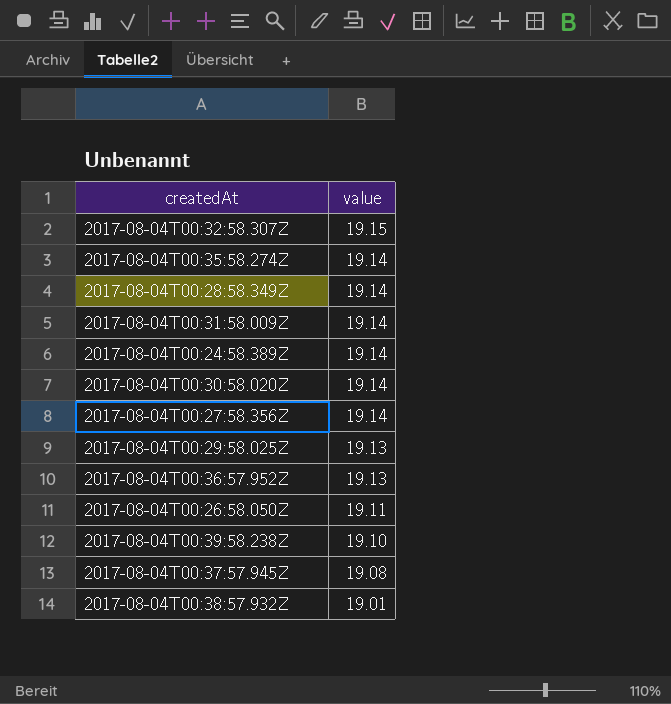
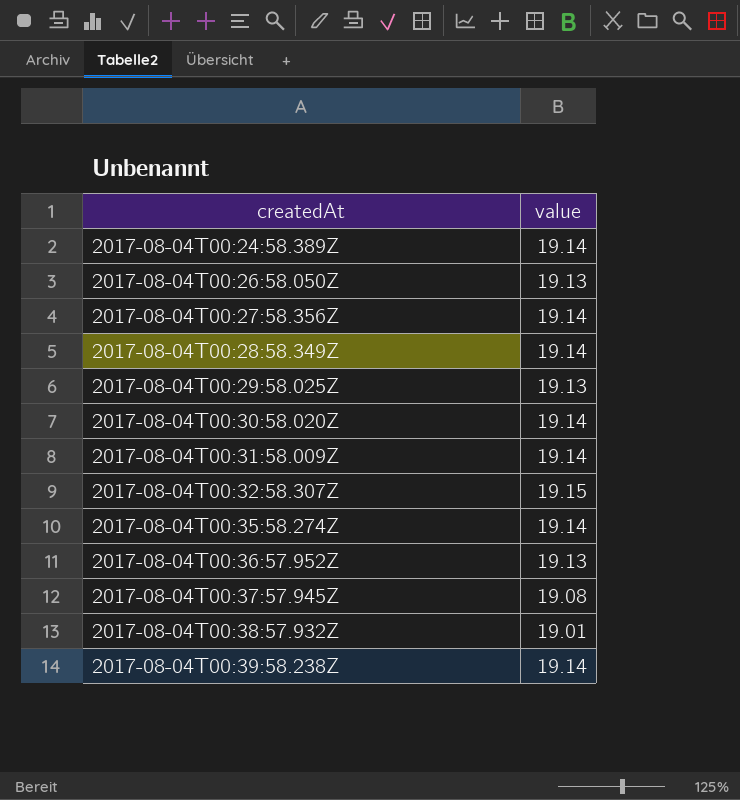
row order: value descending -> createdAt ascending
2017-08-04T00:26:58.050Z | value: 19.11 -> 19.13
2017-08-04T00:39:58.238Z | value: 19.10 -> 19.14

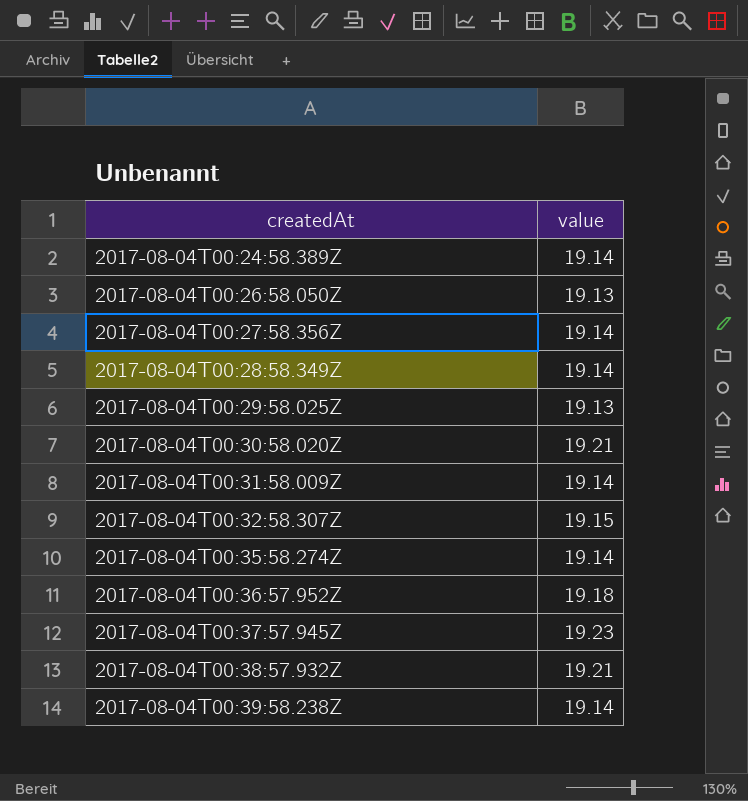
2017-08-04T00:30:58.020Z | value: 19.14 -> 19.21
2017-08-04T00:36:57.952Z | value: 19.13 -> 19.18
2017-08-04T00:37:57.945Z | value: 19.08 -> 19.23
2017-08-04T00:38:57.932Z | value: 19.01 -> 19.21

